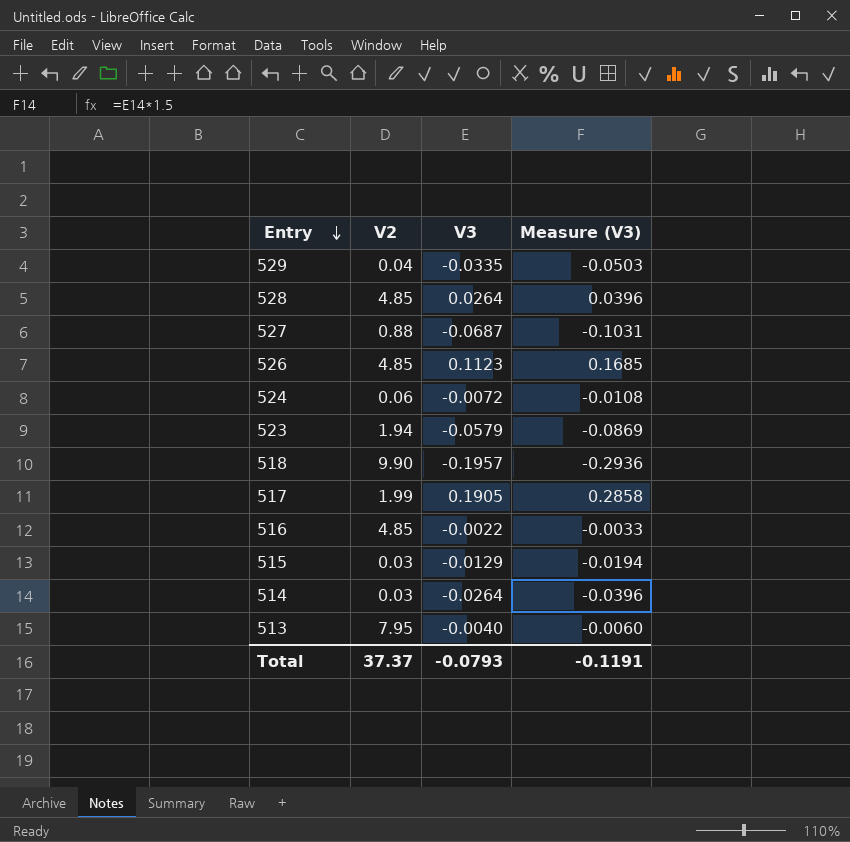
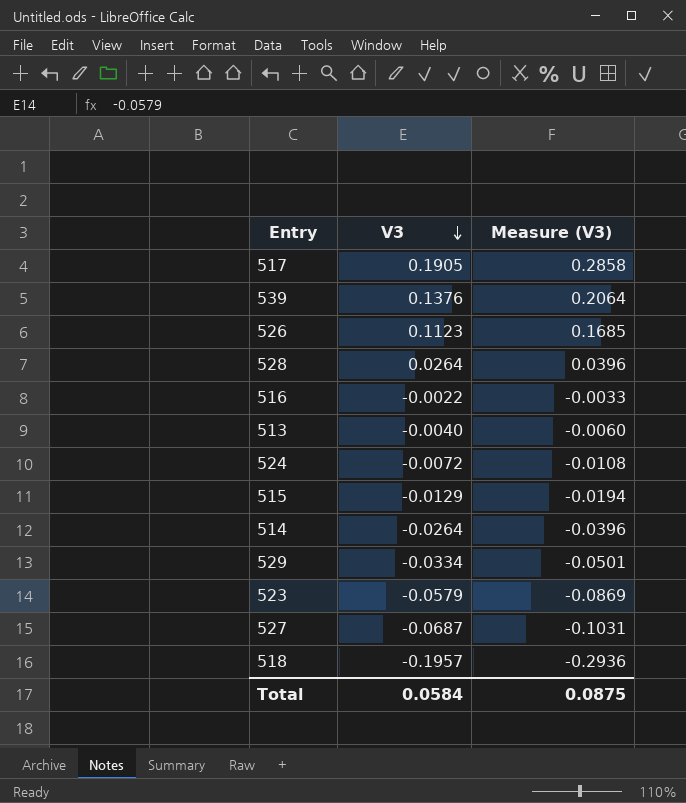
row order: Entry descending -> V3 descending
column V2 | position: 2 -> none
row 539: none -> 0.1376 | 0.2064
529 | V3: -0.0335 -> -0.0334
529 | Measure (V3): -0.0503 -> -0.0501
Total | V3: -0.0793 -> 0.0584
Total | Measure (V3): -0.1191 -> 0.0875

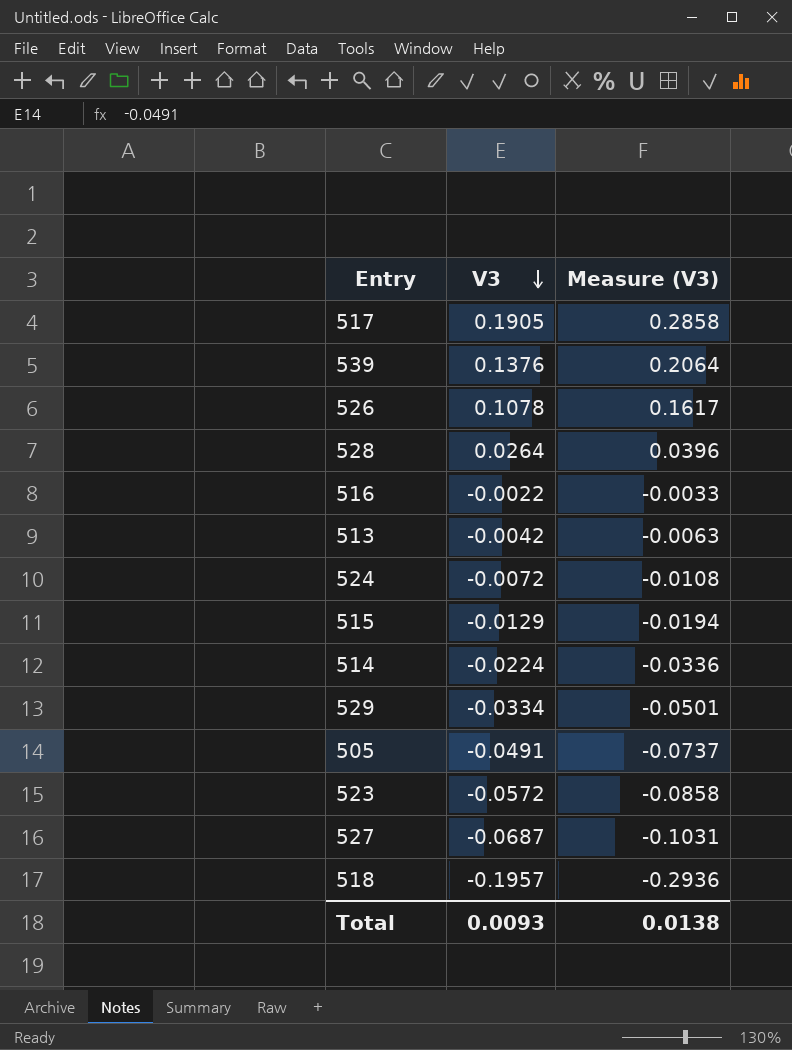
526 | V3: 0.1123 -> 0.1078
526 | Measure (V3): 0.1685 -> 0.1617
513 | V3: -0.0040 -> -0.0042
513 | Measure (V3): -0.0060 -> -0.0063
514 | V3: -0.0264 -> -0.0224
514 | Measure (V3): -0.0396 -> -0.0336
row 505: none -> -0.0491 | -0.0737
523 | V3: -0.0579 -> -0.0572
523 | Measure (V3): -0.0869 -> -0.0858
Total | V3: 0.0584 -> 0.0093
Total | Measure (V3): 0.0875 -> 0.0138

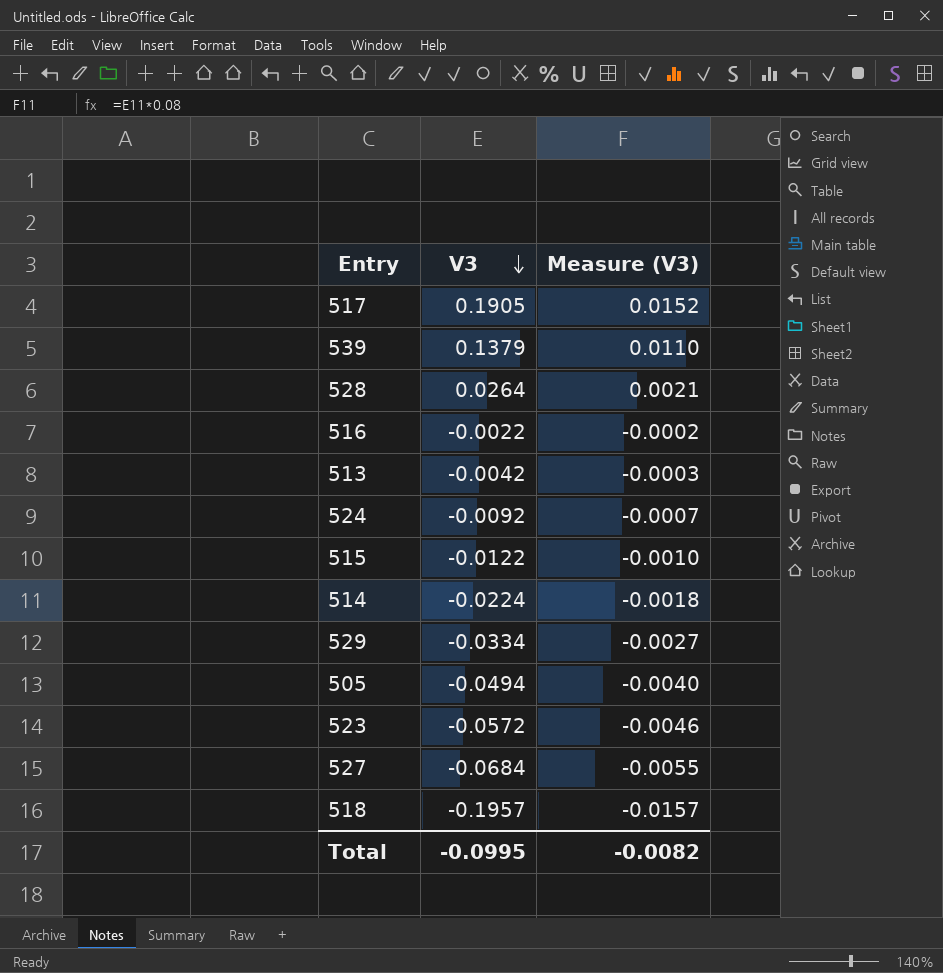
column Measure (V3) | formula: [V3] * 1.5 -> [V3] * 0.08
row 526: 0.1078 | 0.1617 -> none
539 | V3: 0.1376 -> 0.1379
524 | V3: -0.0072 -> -0.0092
515 | V3: -0.0129 -> -0.0122
505 | V3: -0.0491 -> -0.0494
527 | V3: -0.0687 -> -0.0684
Total | V3: 0.0093 -> -0.0995
Total | Measure (V3): 0.0138 -> -0.0082

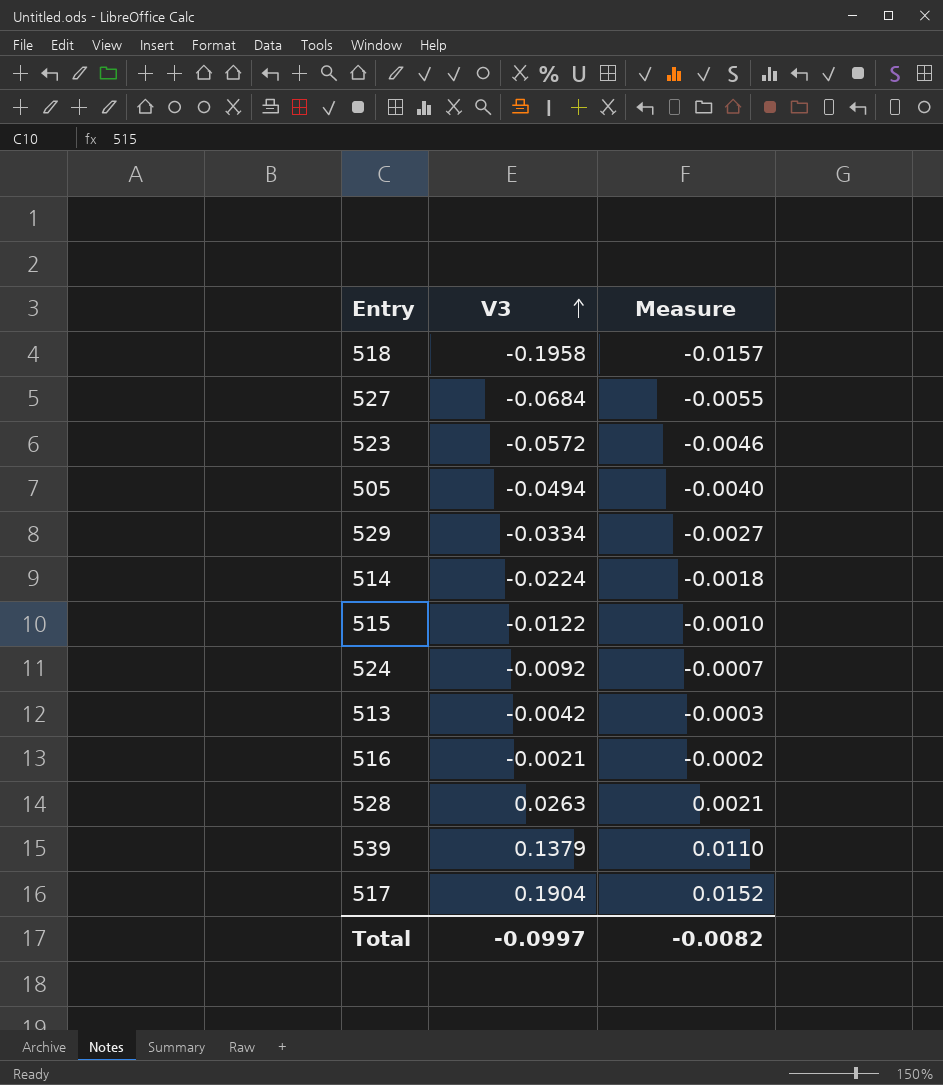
row order: V3 descending -> V3 ascending
column name: Measure (V3) -> Measure
518 | V3: -0.1957 -> -0.1958
516 | V3: -0.0022 -> -0.0021
528 | V3: 0.0264 -> 0.0263
517 | V3: 0.1905 -> 0.1904
Total | V3: -0.0995 -> -0.0997

